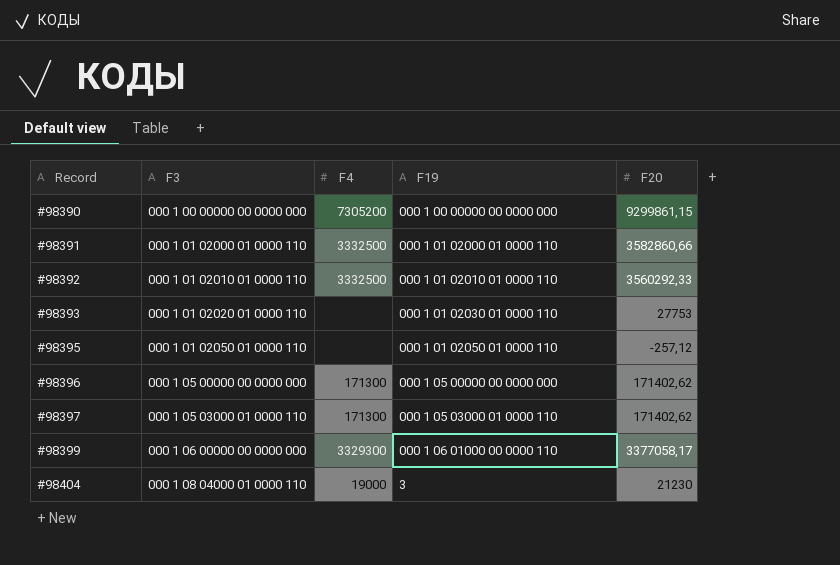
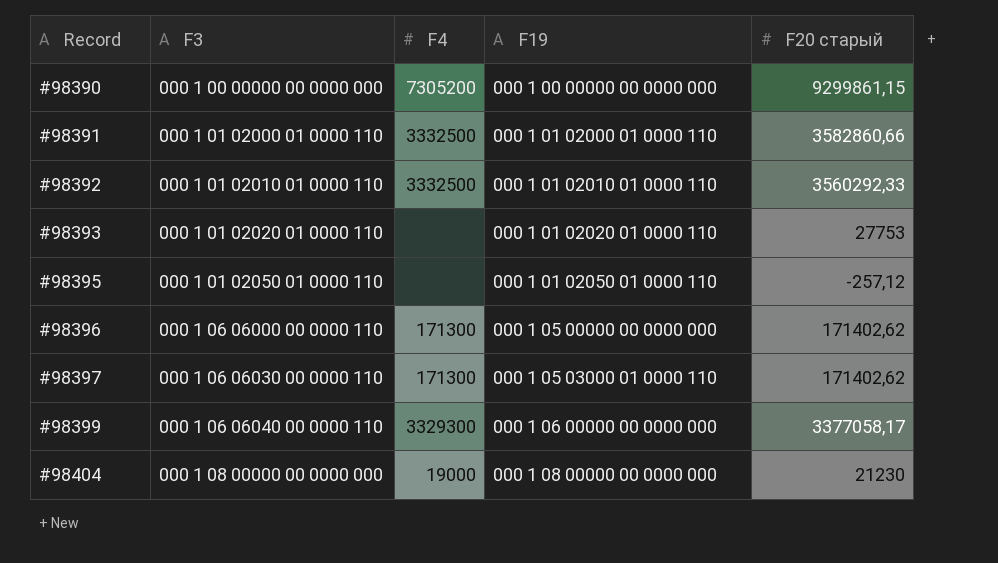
column name: F20 -> F20 старый
#98393 | F19: 000 1 01 02030 01 0000 110 -> 000 1 01 02020 01 0000 110
#98396 | F3: 000 1 05 00000 00 0000 000 -> 000 1 06 06000 00 0000 110
#98397 | F3: 000 1 05 03000 01 0000 110 -> 000 1 06 06030 00 0000 110
#98399 | F3: 000 1 06 00000 00 0000 000 -> 000 1 06 06040 00 0000 110
#98399 | F19: 000 1 06 01000 00 0000 110 -> 000 1 06 00000 00 0000 000
#98404 | F3: 000 1 08 04000 01 0000 110 -> 000 1 08 00000 00 0000 000
#98404 | F19: 3 -> 000 1 08 00000 00 0000 000

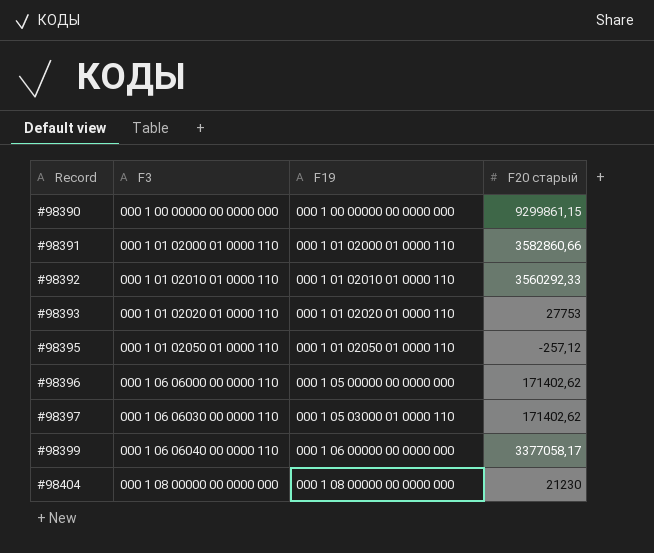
column F4 | position: 3 -> none

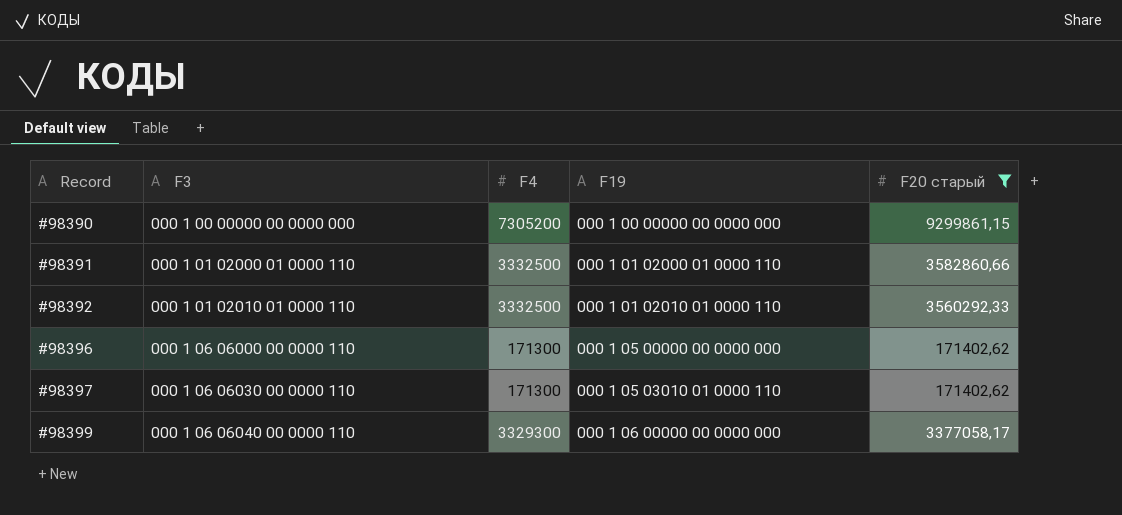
filter: none -> F20 старый >= 171402,62
column F4 | position: none -> 3
#98397 | F19: 000 1 05 03000 01 0000 110 -> 000 1 05 03010 01 0000 110

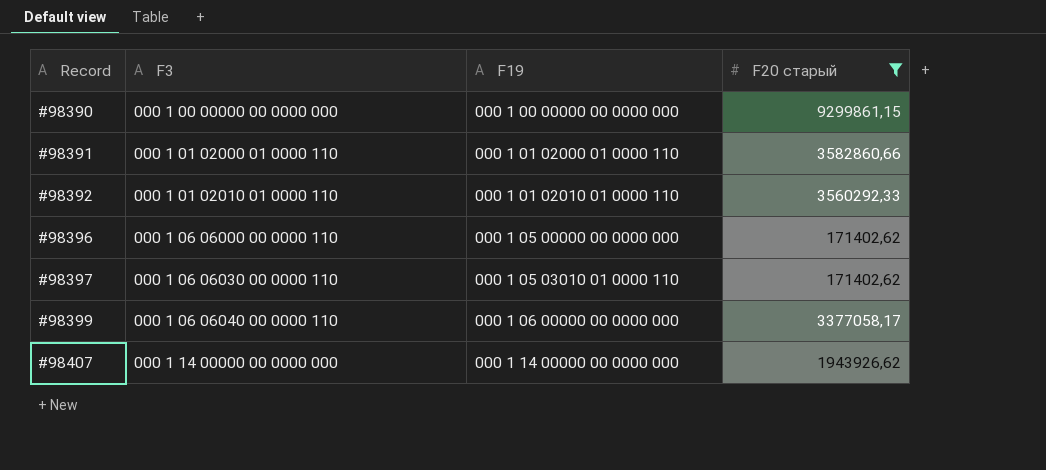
column F4 | position: 3 -> none
row #98407: none -> 000 1 14 00000 00 0000 000 | 000 1 14 00000 00 0000 000 | 1943926,62

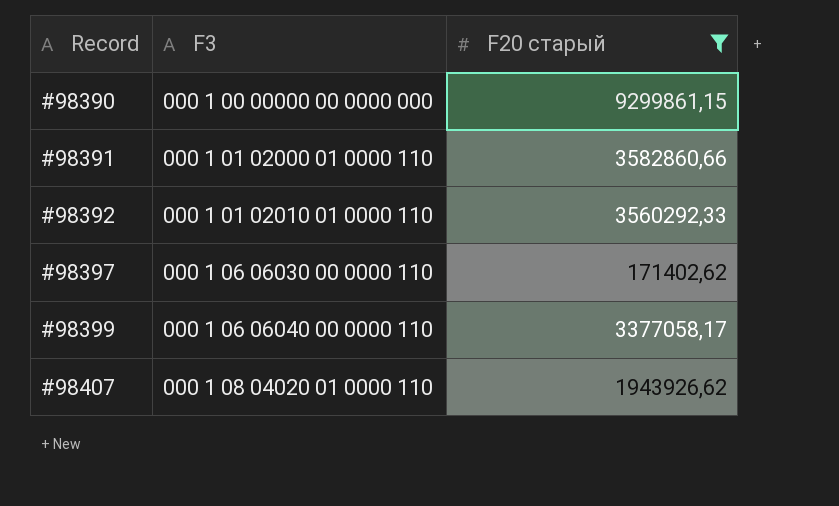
column F19 | position: 3 -> none
row #98396: 000 1 06 06000 00 0000 110 | 000 1 05 00000 00 0000 000 | 171402,62 -> none
#98407 | F3: 000 1 14 00000 00 0000 000 -> 000 1 08 04020 01 0000 110

